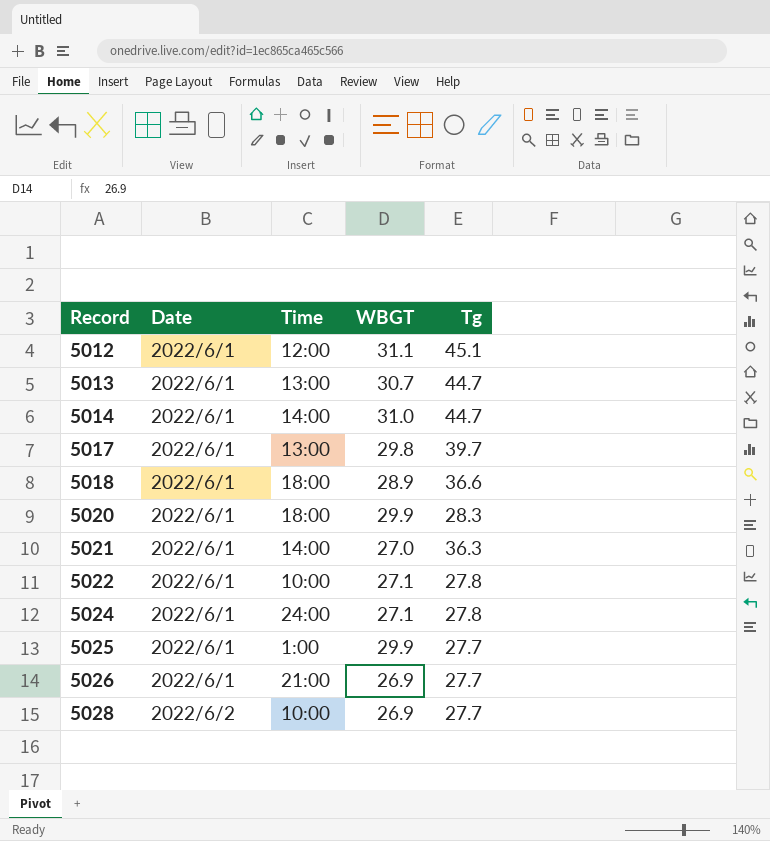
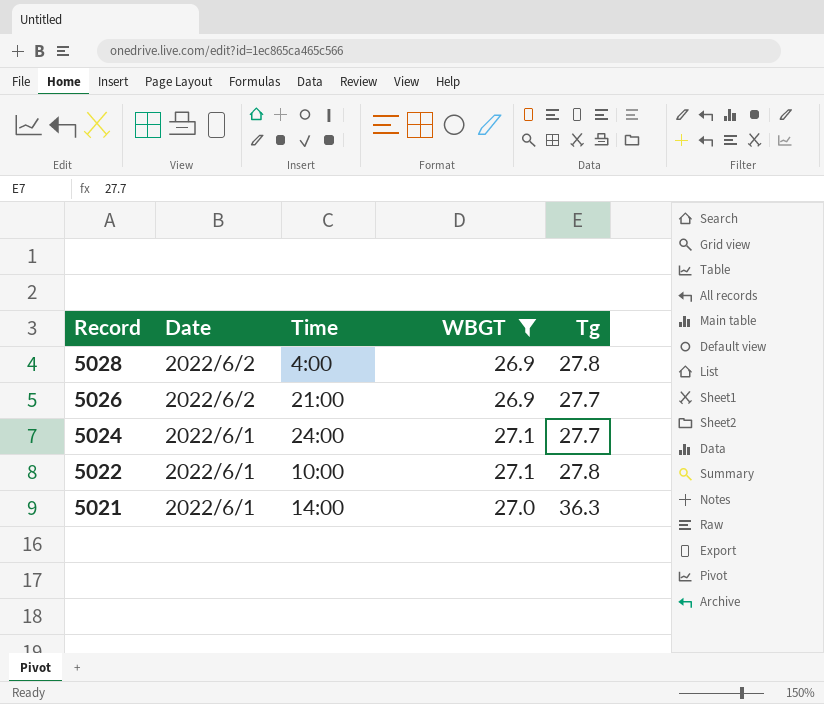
filter: none -> WBGT <= 27.1
row order: Record ascending -> Record descending
5028 | Time: 10:00 -> 4:00
5028 | Tg: 27.7 -> 27.8
5026 | Date: 2022/6/1 -> 2022/6/2
5024 | Tg: 27.8 -> 27.7

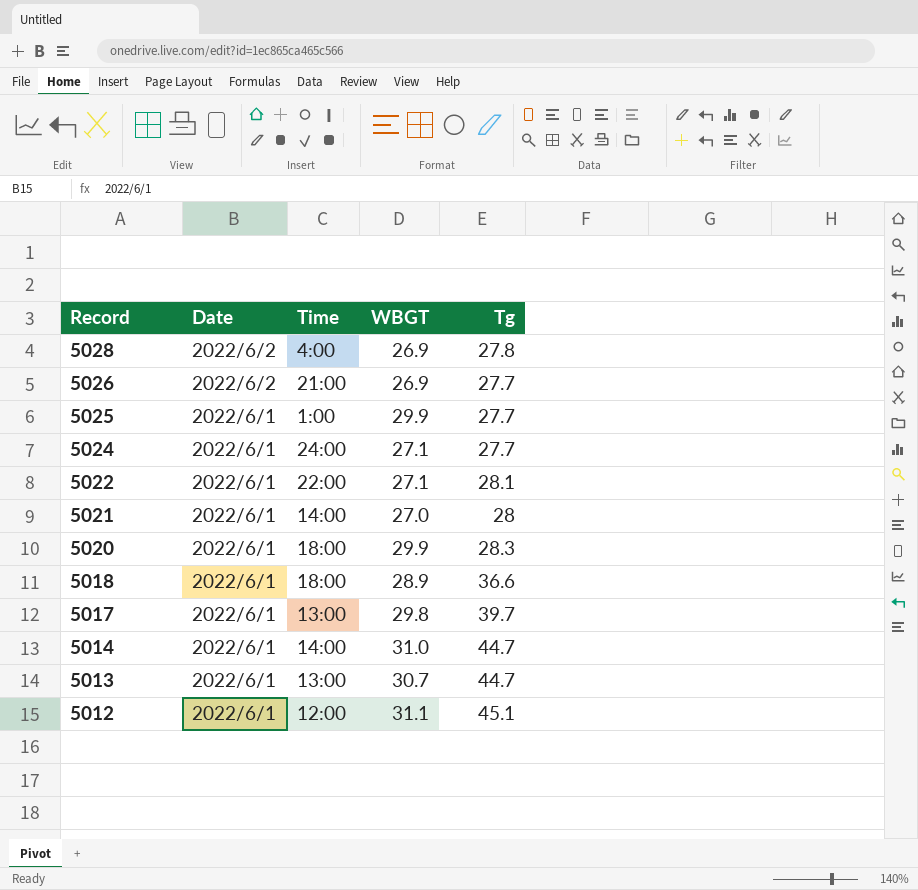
filter: WBGT <= 27.1 -> none
5022 | Time: 10:00 -> 22:00
5022 | Tg: 27.8 -> 28.1
5021 | Tg: 36.3 -> 28

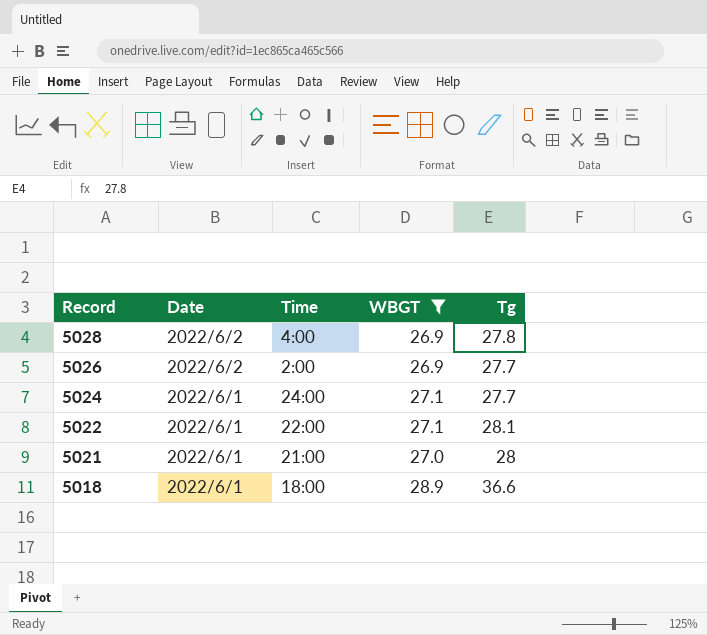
filter: none -> WBGT <= 28.9
5026 | Time: 21:00 -> 2:00
5021 | Time: 14:00 -> 21:00

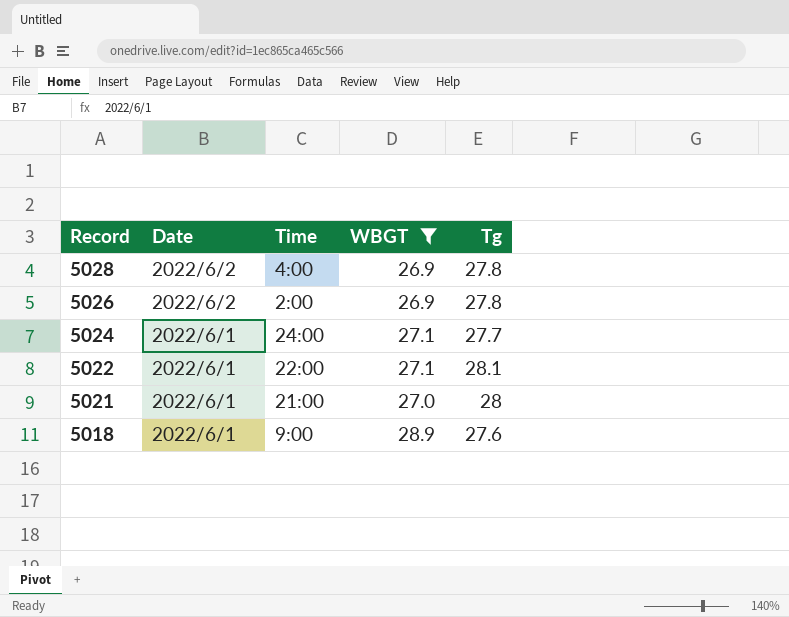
5026 | Tg: 27.7 -> 27.8
5018 | Time: 18:00 -> 9:00
5018 | Tg: 36.6 -> 27.6

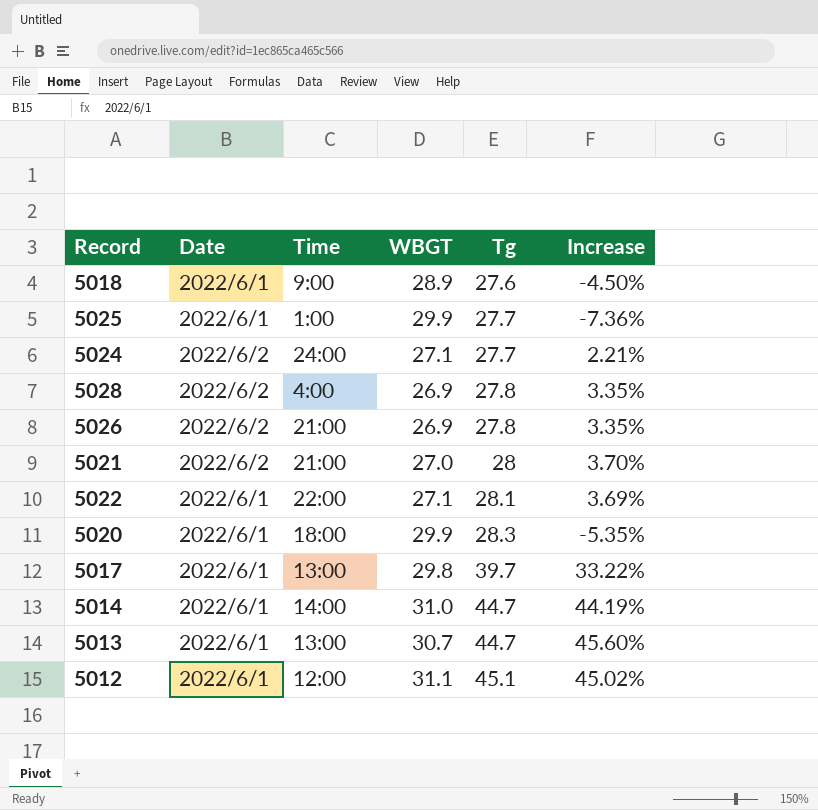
filter: WBGT <= 28.9 -> none
row order: Record descending -> Tg ascending
column Increase | formula: none -> ([Tg] - [WBGT]) / [WBGT]
5024 | Date: 2022/6/1 -> 2022/6/2
5026 | Time: 2:00 -> 21:00
5021 | Date: 2022/6/1 -> 2022/6/2

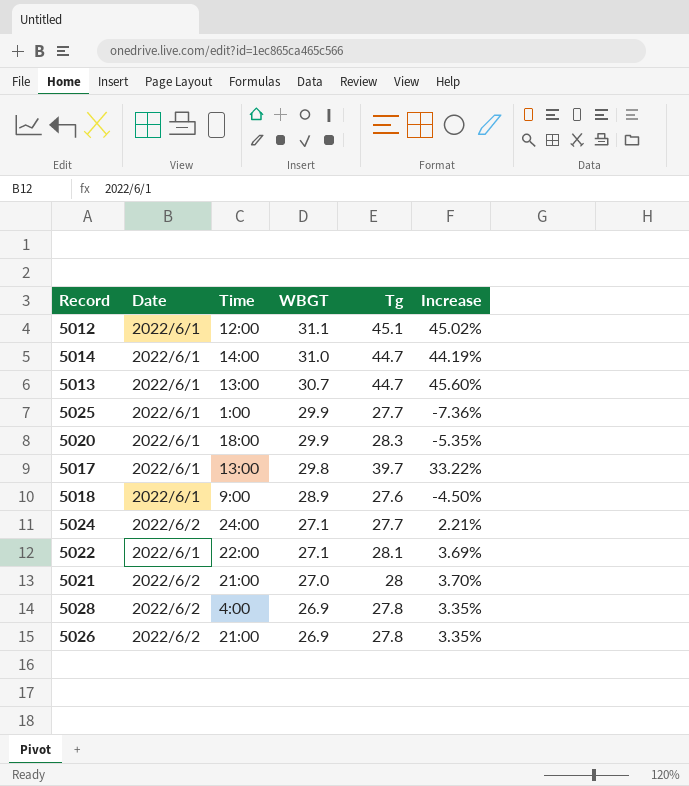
row order: Tg ascending -> WBGT descending

